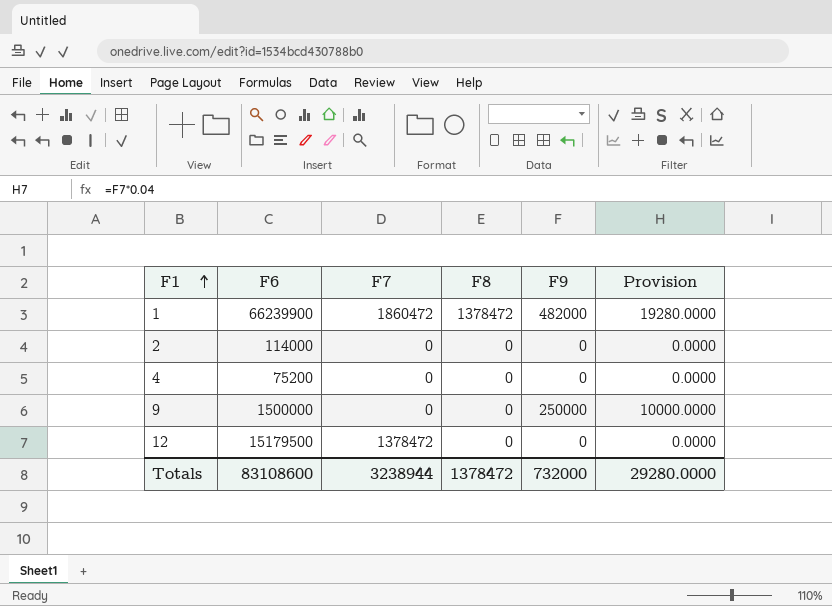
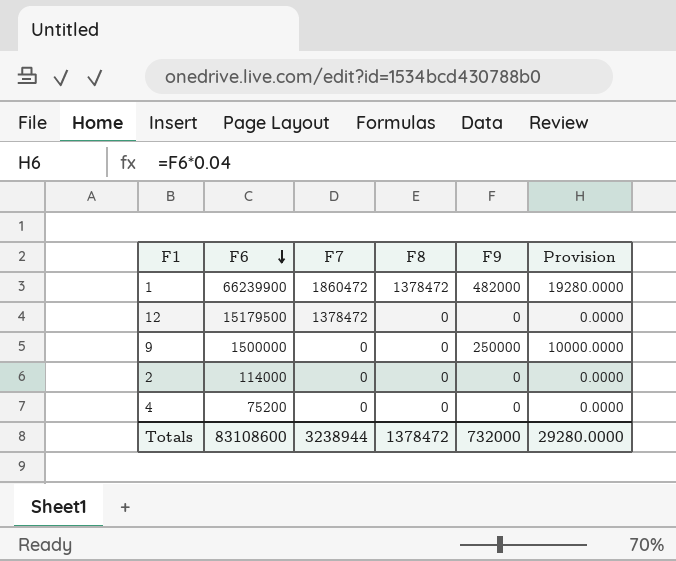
row order: F1 ascending -> F6 descending

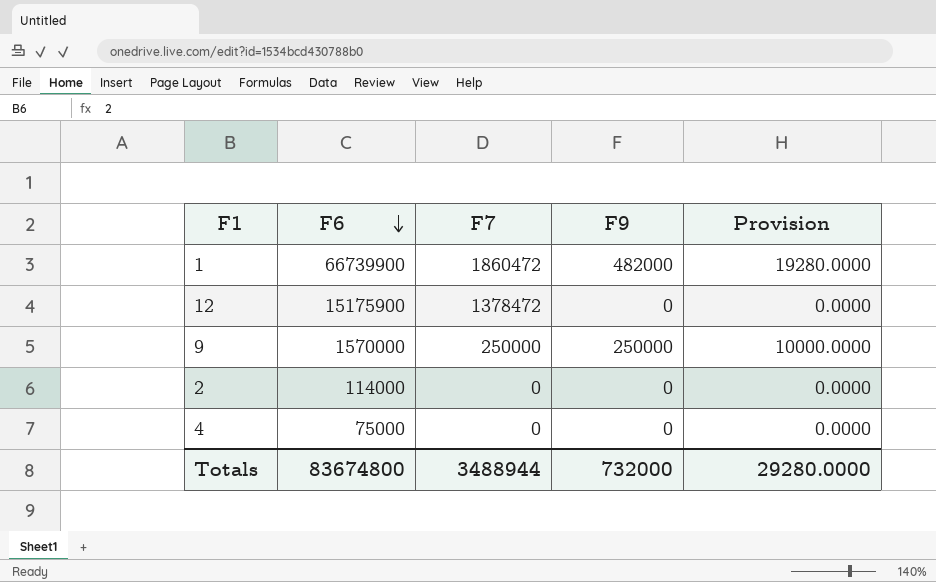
column F8 | position: 4 -> none
1 | F6: 66239900 -> 66739900
12 | F6: 15179500 -> 15175900
9 | F6: 1500000 -> 1570000
9 | F7: 0 -> 250000
4 | F6: 75200 -> 75000
Totals | F6: 83108600 -> 83674800
Totals | F7: 3238944 -> 3488944

